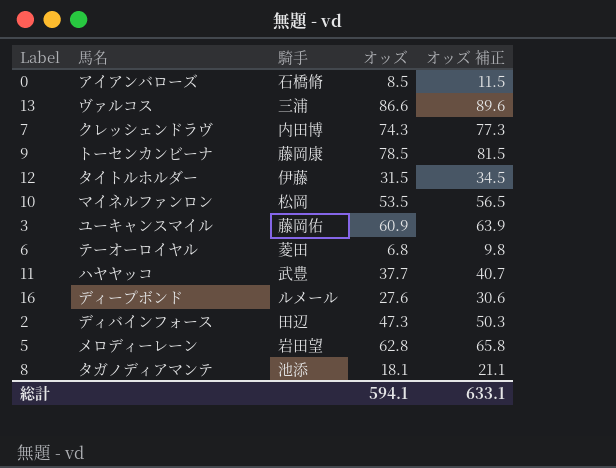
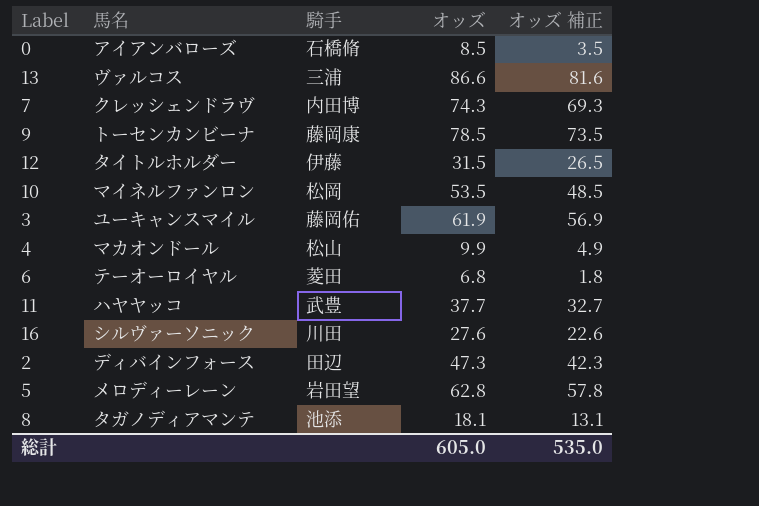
column オッズ 補正 | formula: [オッズ] + 3 -> [オッズ] - 5
3 | オッズ: 60.9 -> 61.9
row 4: none -> マカオンドール | 松山 | 9.9 | 4.9
16 | 馬名: ディープボンド -> シルヴァーソニック
16 | 騎手: ルメール -> 川田
総計 | オッズ: 594.1 -> 605.0
総計 | オッズ 補正: 633.1 -> 535.0

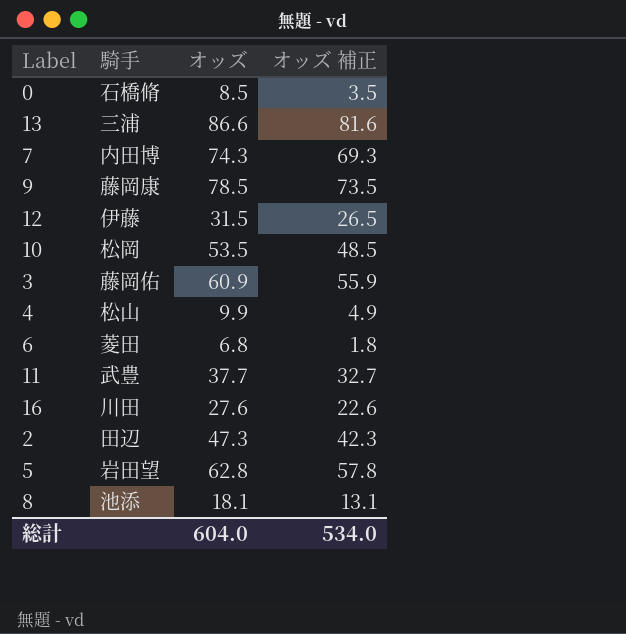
column 馬名 | position: 2 -> none
3 | オッズ: 61.9 -> 60.9
3 | オッズ 補正: 56.9 -> 55.9
総計 | オッズ: 605.0 -> 604.0
総計 | オッズ 補正: 535.0 -> 534.0

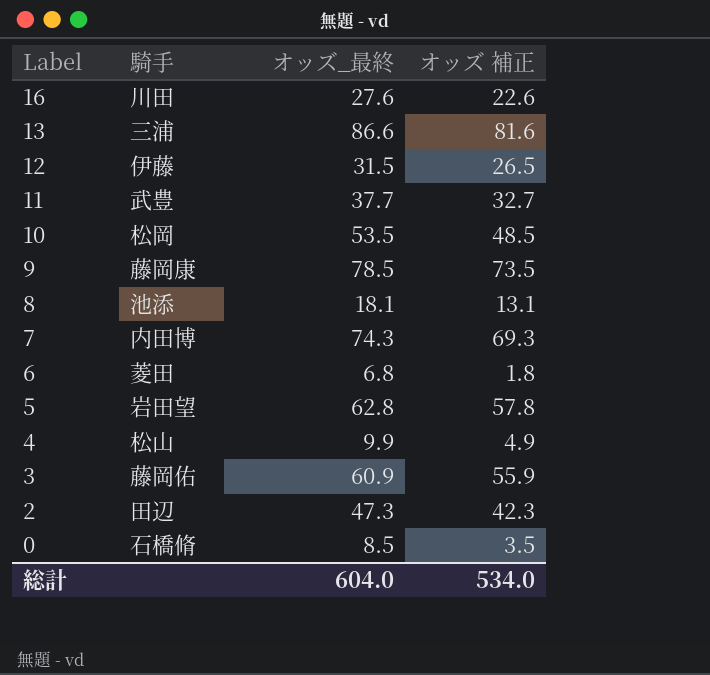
row order: none -> Label descending
column name: オッズ -> オッズ_最終

